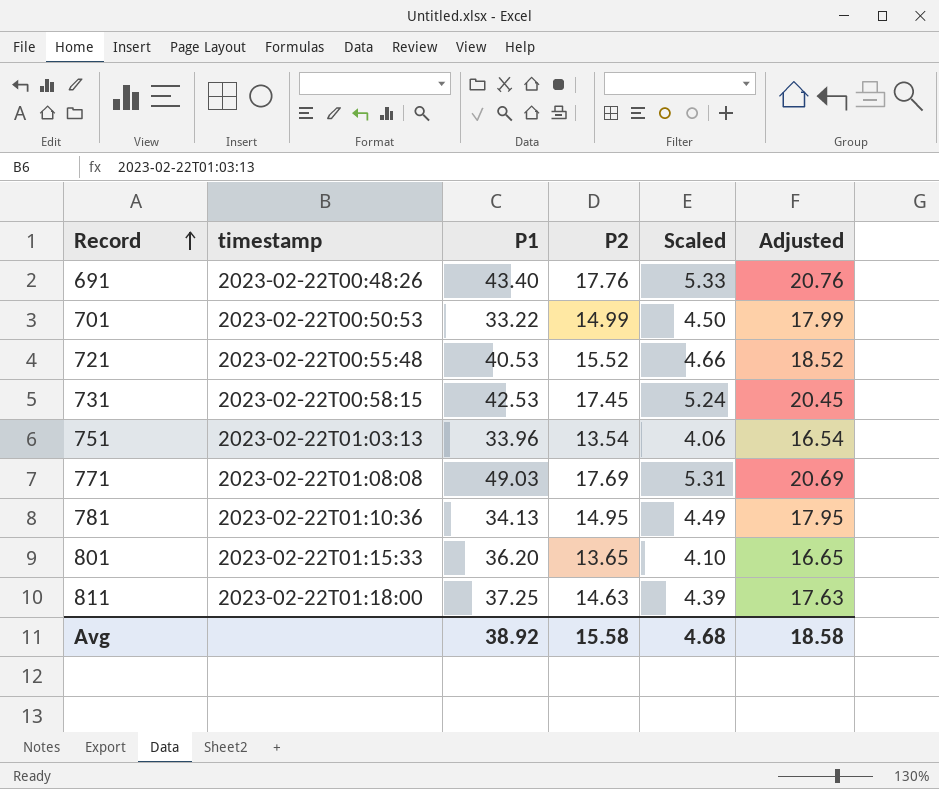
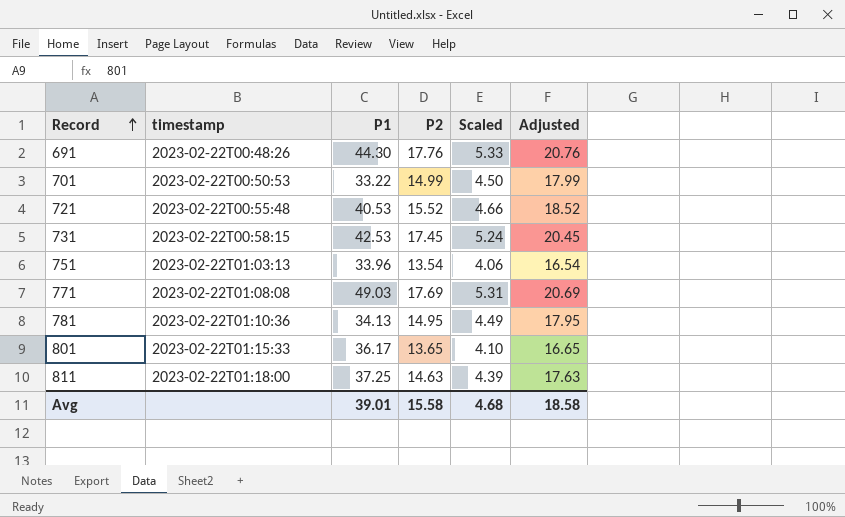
691 | P1: 43.40 -> 44.30
801 | P1: 36.20 -> 36.17
Avg | P1: 38.92 -> 39.01

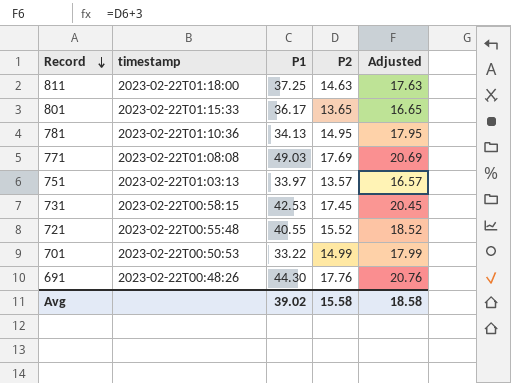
row order: Record ascending -> Record descending
column Scaled | formula: [P2] * 0.3 -> none
751 | P1: 33.96 -> 33.97
751 | P2: 13.54 -> 13.57
751 | Adjusted: 16.54 -> 16.57
721 | P1: 40.53 -> 40.55
Avg | P1: 39.01 -> 39.02

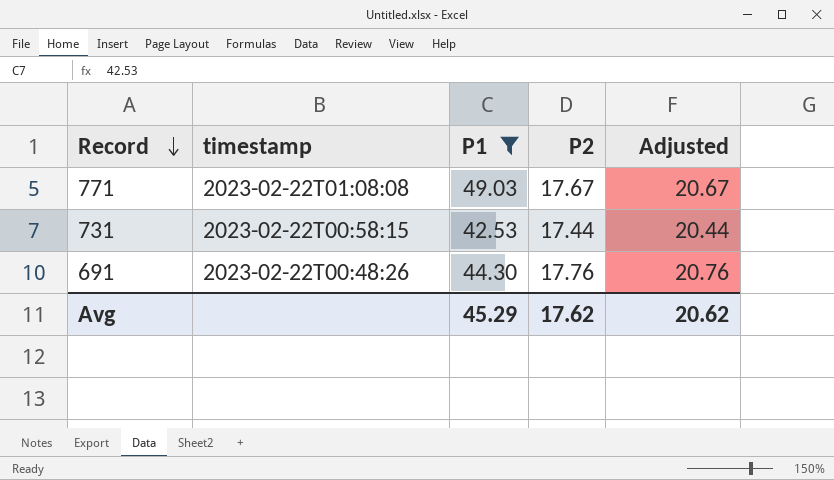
filter: none -> P1 >= 42.53
771 | P2: 17.69 -> 17.67
771 | Adjusted: 20.69 -> 20.67
731 | P2: 17.45 -> 17.44
731 | Adjusted: 20.45 -> 20.44
Avg | P1: 39.02 -> 45.29
Avg | P2: 15.58 -> 17.62
Avg | Adjusted: 18.58 -> 20.62

